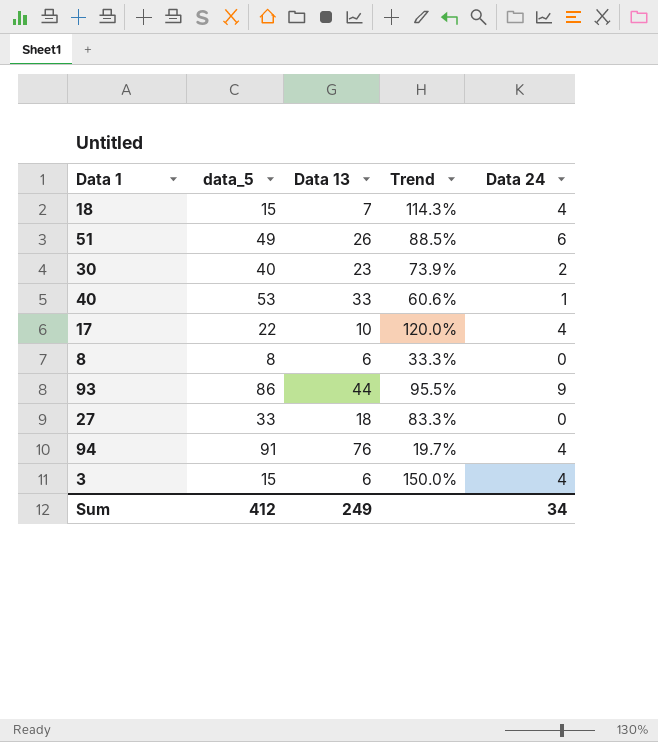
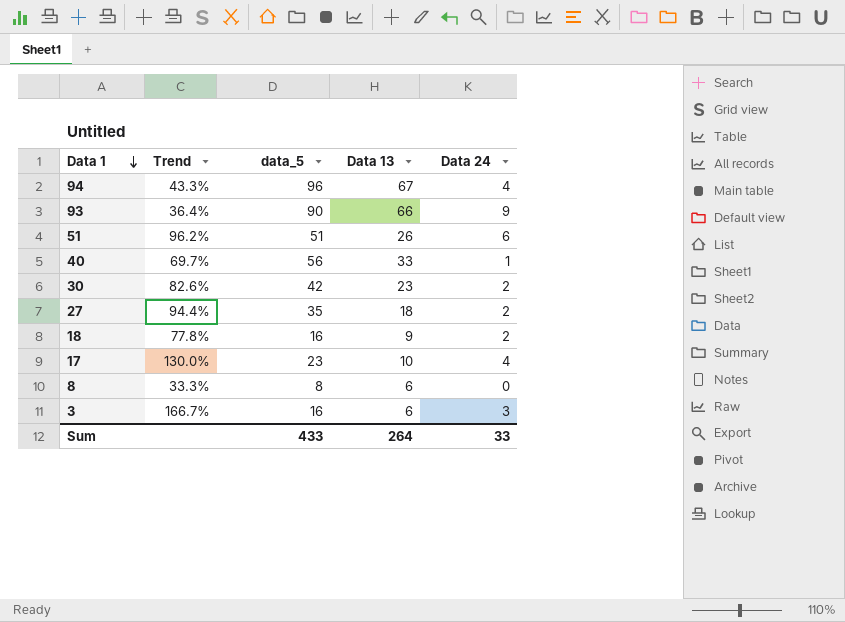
row order: none -> Data 1 descending
column Trend | position: 4 -> 2
94 | Trend: 19.7% -> 43.3%
94 | data_5: 91 -> 96
94 | Data 13: 76 -> 67
93 | Trend: 95.5% -> 36.4%
93 | data_5: 86 -> 90
93 | Data 13: 44 -> 66
51 | Trend: 88.5% -> 96.2%
51 | data_5: 49 -> 51
40 | Trend: 60.6% -> 69.7%
40 | data_5: 53 -> 56
30 | Trend: 73.9% -> 82.6%
30 | data_5: 40 -> 42
27 | Trend: 83.3% -> 94.4%
27 | data_5: 33 -> 35
27 | Data 24: 0 -> 2
18 | Trend: 114.3% -> 77.8%
18 | data_5: 15 -> 16
18 | Data 13: 7 -> 9
18 | Data 24: 4 -> 2
17 | Trend: 120.0% -> 130.0%
17 | data_5: 22 -> 23
3 | Trend: 150.0% -> 166.7%
3 | data_5: 15 -> 16
3 | Data 24: 4 -> 3
Sum | data_5: 412 -> 433
Sum | Data 13: 249 -> 264
Sum | Data 24: 34 -> 33

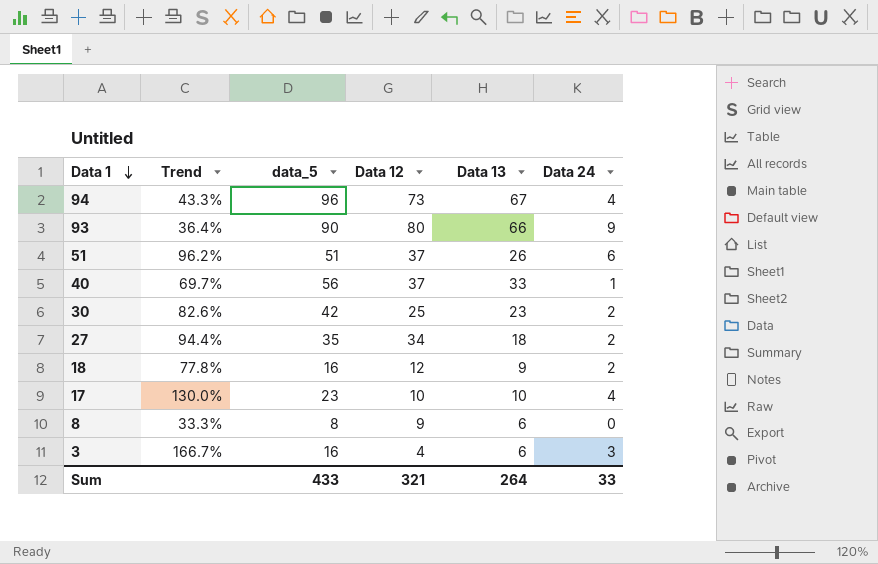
column Data 12 | position: none -> 4

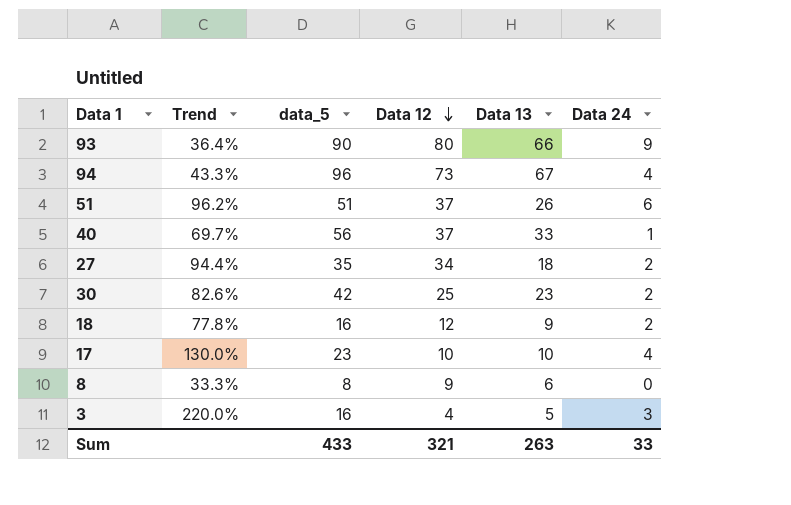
row order: Data 1 descending -> Data 12 descending
3 | Trend: 166.7% -> 220.0%
3 | Data 13: 6 -> 5
Sum | Data 13: 264 -> 263

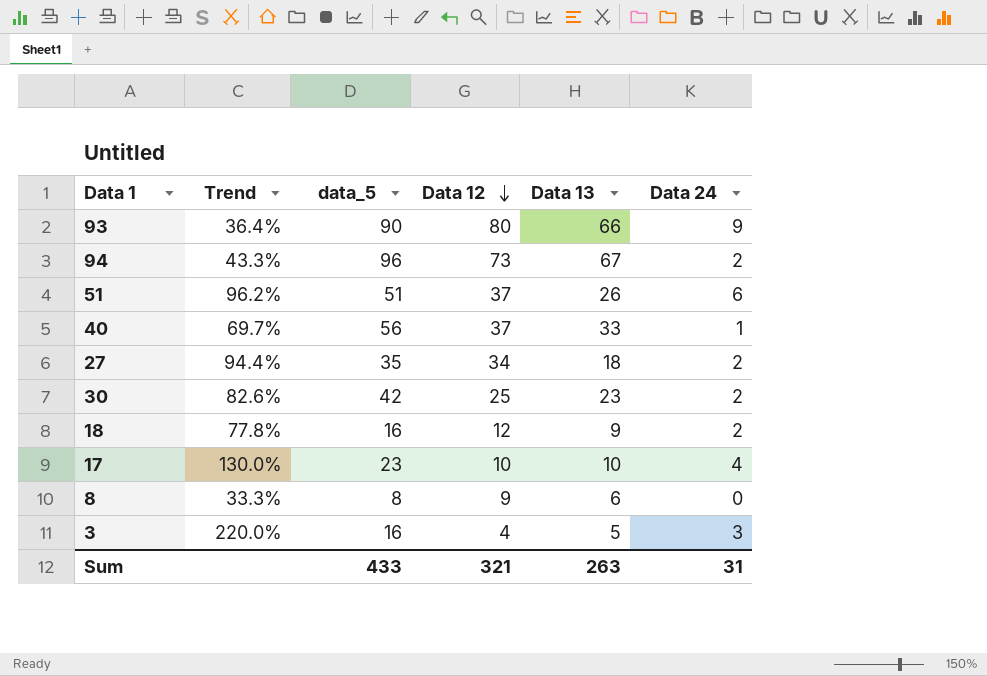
94 | Data 24: 4 -> 2
Sum | Data 24: 33 -> 31

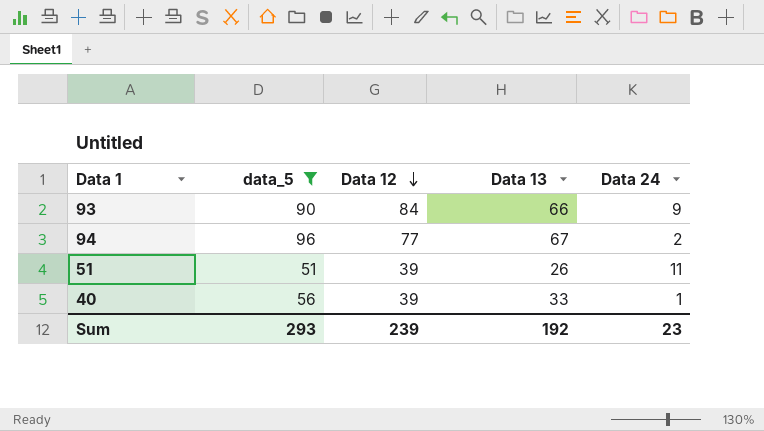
filter: none -> data_5 >= 51
column Trend | formula: ([data_5] - [Data 13]) / [Data 13] -> none
93 | Data 12: 80 -> 84
94 | Data 12: 73 -> 77
51 | Data 12: 37 -> 39
51 | Data 24: 6 -> 11
40 | Data 12: 37 -> 39
Sum | data_5: 433 -> 293
Sum | Data 12: 321 -> 239
Sum | Data 13: 263 -> 192
Sum | Data 24: 31 -> 23

